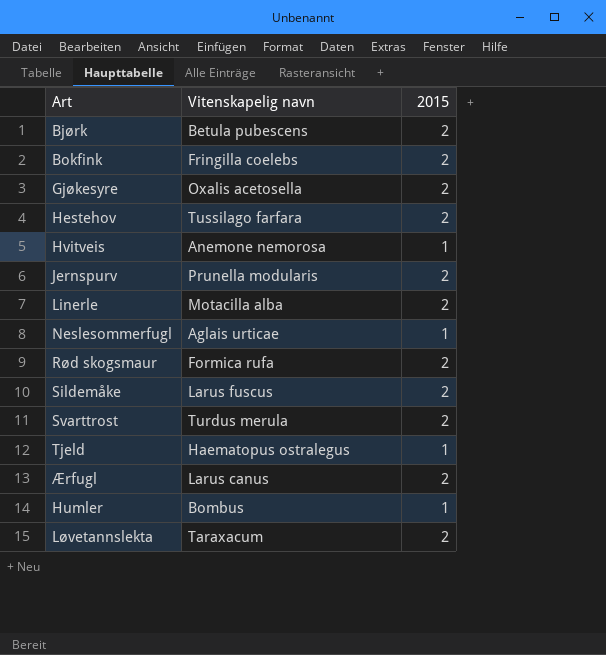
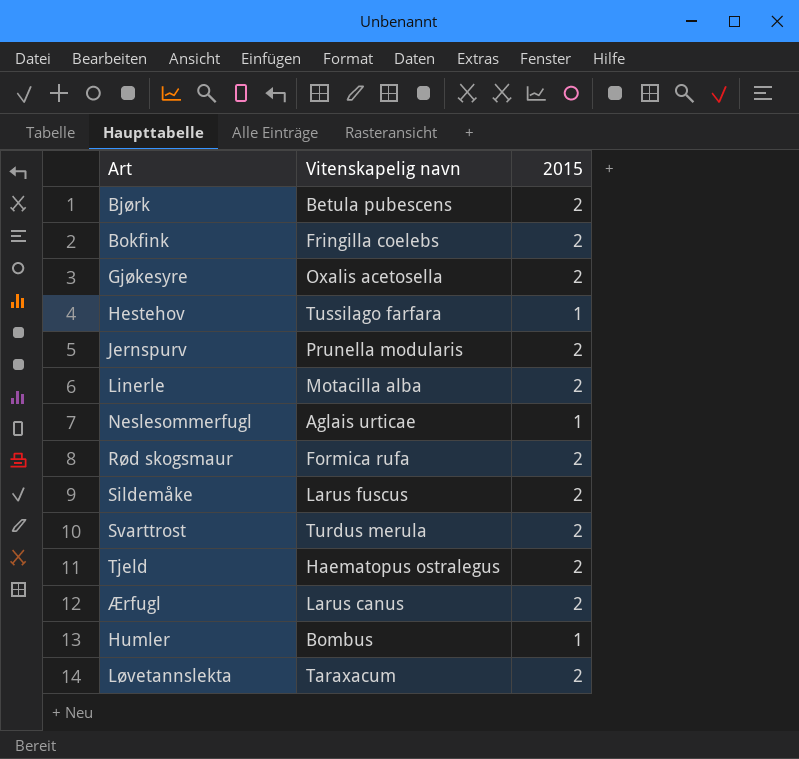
row Hvitveis: Anemone nemorosa | 1 -> none
Hestehov | 2015: 2 -> 1
Tjeld | 2015: 1 -> 2

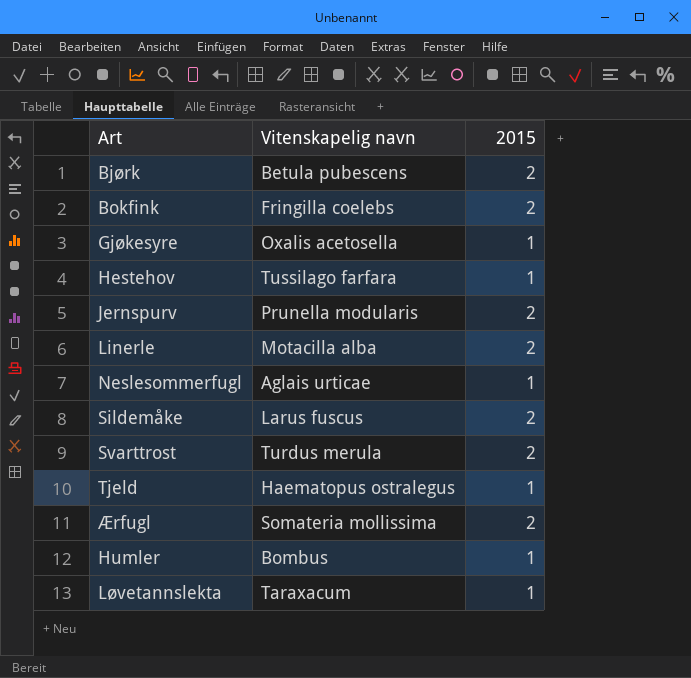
row Rød skogsmaur: Formica rufa | 2 -> none
Gjøkesyre | 2015: 2 -> 1
Tjeld | 2015: 2 -> 1
Ærfugl | Vitenskapelig navn: Larus canus -> Somateria mollissima
Løvetannslekta | 2015: 2 -> 1

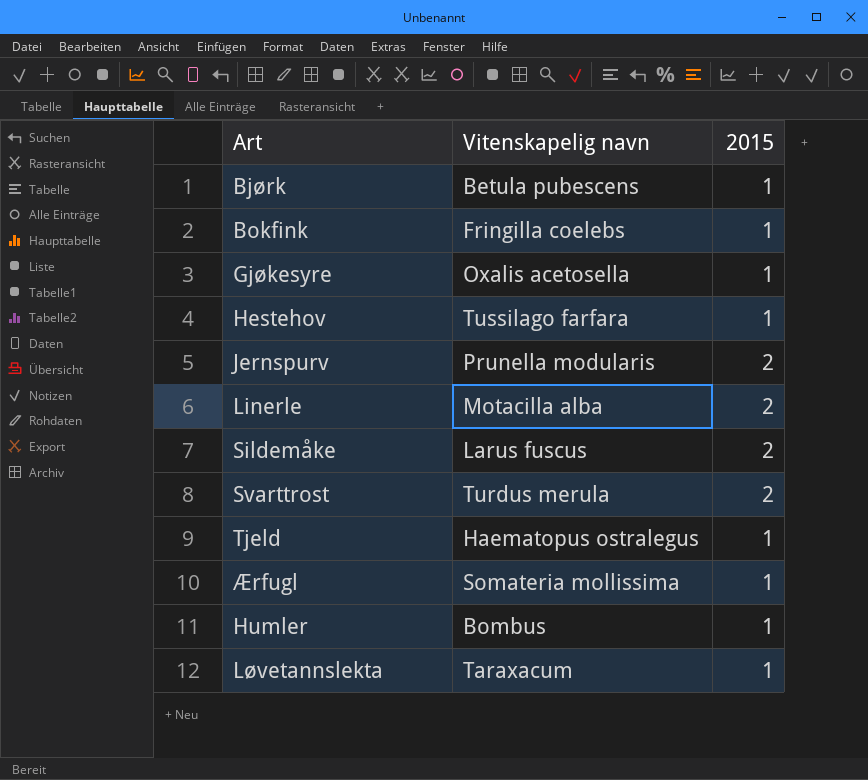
row Neslesommerfugl: Aglais urticae | 1 -> none
Bjørk | 2015: 2 -> 1
Bokfink | 2015: 2 -> 1
Ærfugl | 2015: 2 -> 1

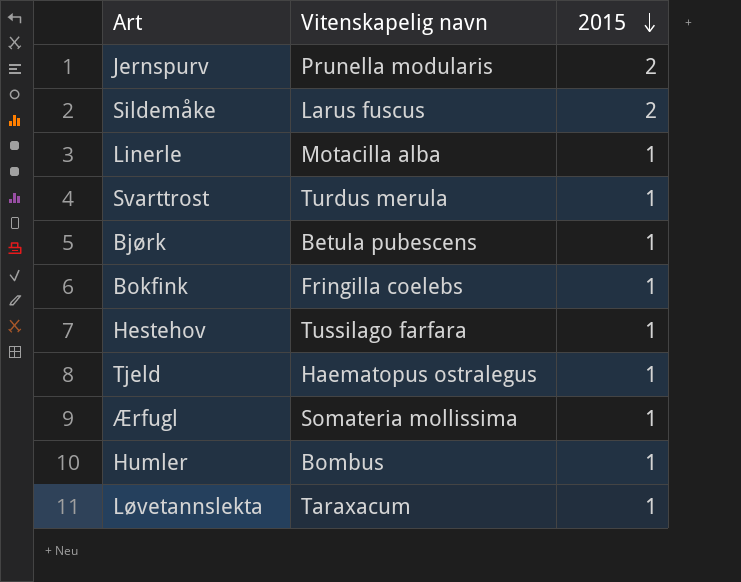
row order: none -> 2015 descending
row Gjøkesyre: Oxalis acetosella | 1 -> none
Linerle | 2015: 2 -> 1
Svarttrost | 2015: 2 -> 1

